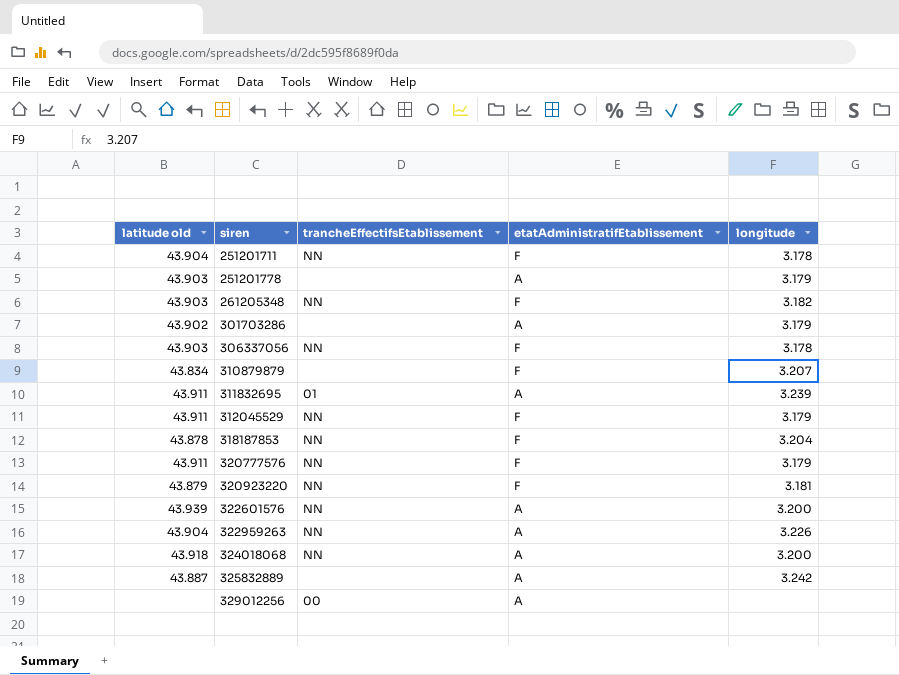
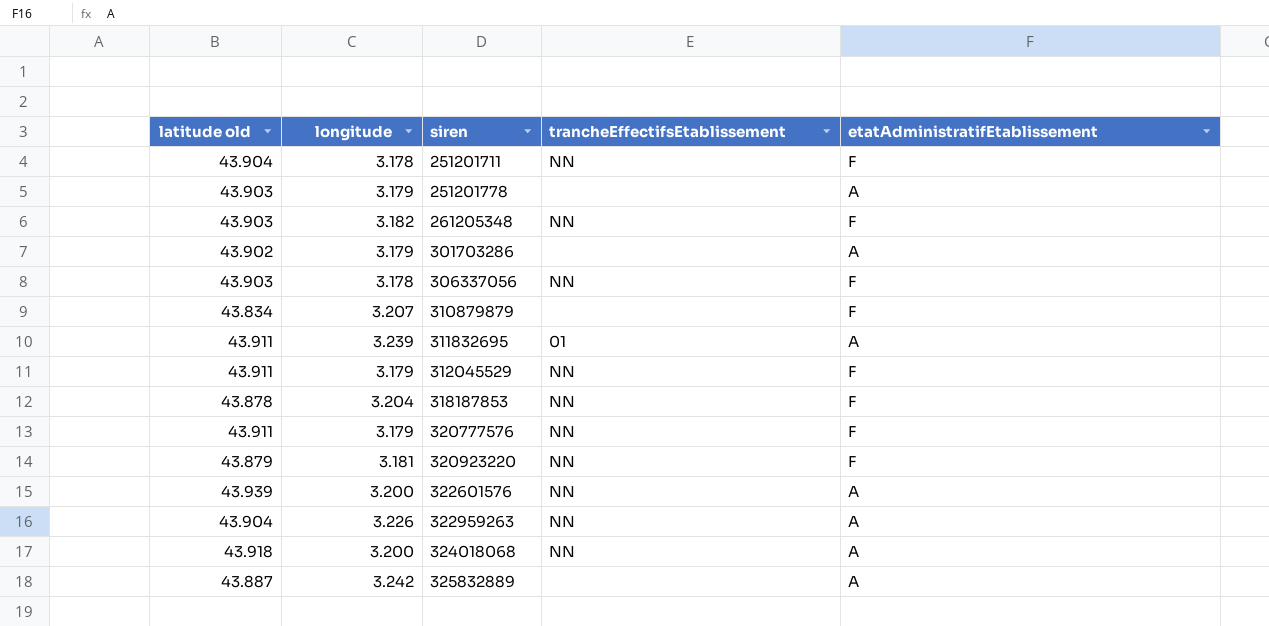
column longitude | position: 5 -> 2
row 329012256: none | 00 | A | none -> none

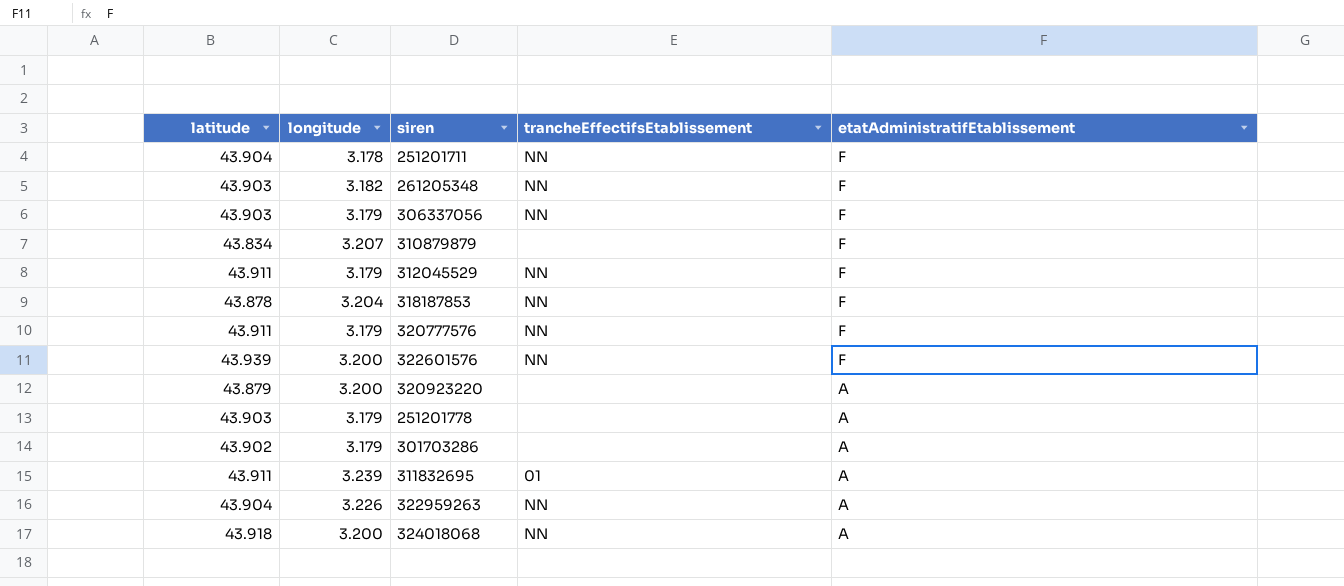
row order: siren ascending -> etatAdministratifEtablissement descending
column name: latitude old -> latitude
row 325832889: 43.887 | 3.242 | none | A -> none
306337056 | longitude: 3.178 -> 3.179
322601576 | etatAdministratifEtablissement: A -> F
320923220 | longitude: 3.181 -> 3.200
320923220 | trancheEffectifsEtablissement: NN -> none
320923220 | etatAdministratifEtablissement: F -> A

